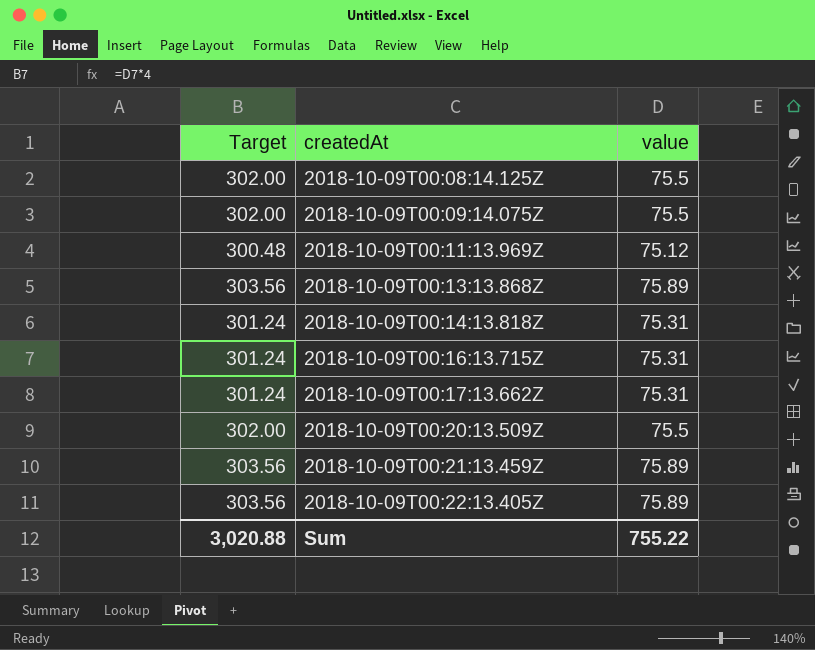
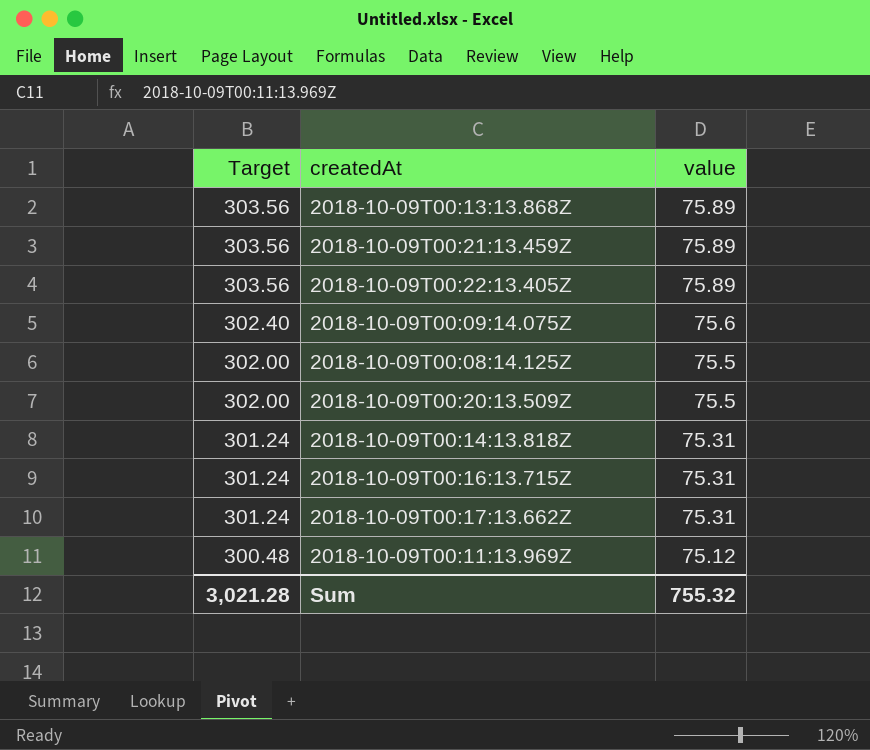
row order: createdAt ascending -> Target descending
2018-10-09T00:09:14.075Z | Target: 302.00 -> 302.40
2018-10-09T00:09:14.075Z | value: 75.5 -> 75.6
Sum | Target: 3,020.88 -> 3,021.28
Sum | value: 755.22 -> 755.32

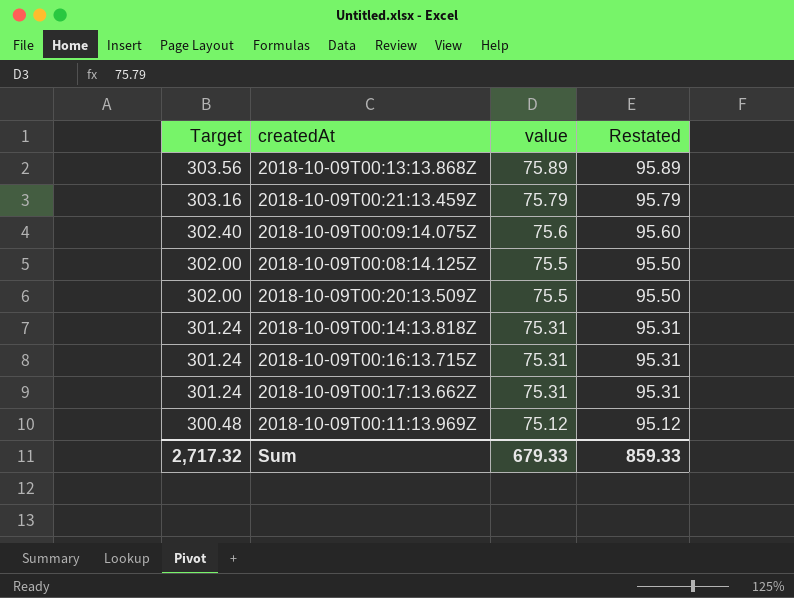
column Restated | formula: none -> [value] + 20
row 2018-10-09T00:22:13.405Z: 303.56 | 75.89 -> none
2018-10-09T00:21:13.459Z | Target: 303.56 -> 303.16
2018-10-09T00:21:13.459Z | value: 75.89 -> 75.79
Sum | Target: 3,021.28 -> 2,717.32
Sum | value: 755.32 -> 679.33

